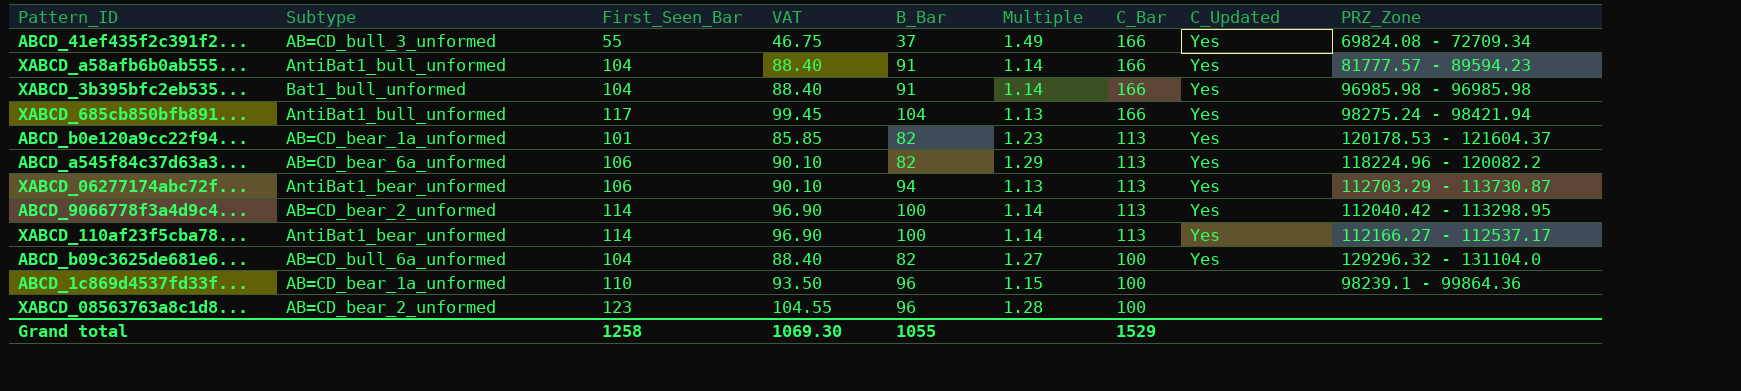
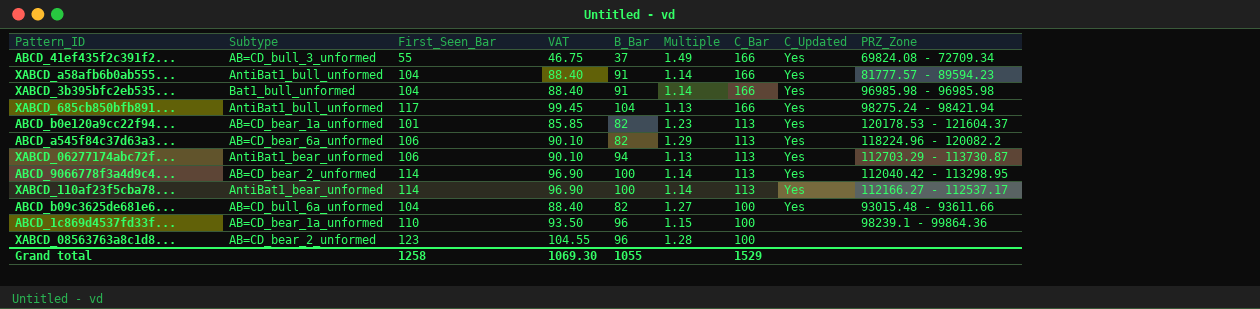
ABCD_b09c3625de681e6... | PRZ_Zone: 129296.32 - 131104.0 -> 93015.48 - 93611.66

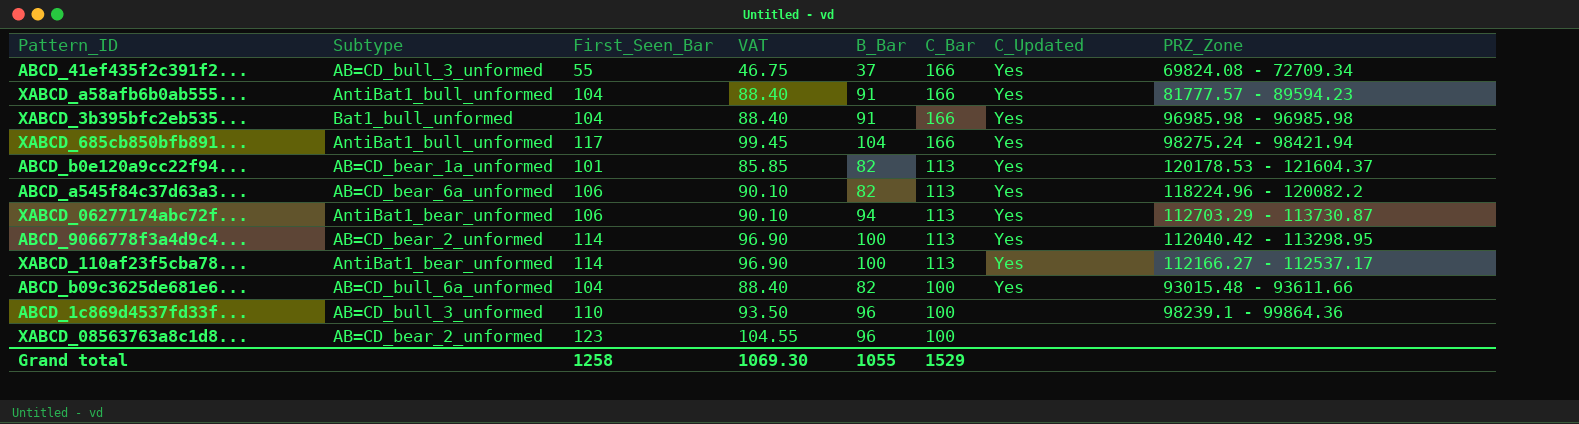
column Multiple | formula: [First_Seen_Bar] / [B_Bar] -> none
ABCD_1c869d4537fd33f... | Subtype: AB=CD_bear_1a_unformed -> AB=CD_bull_3_unformed

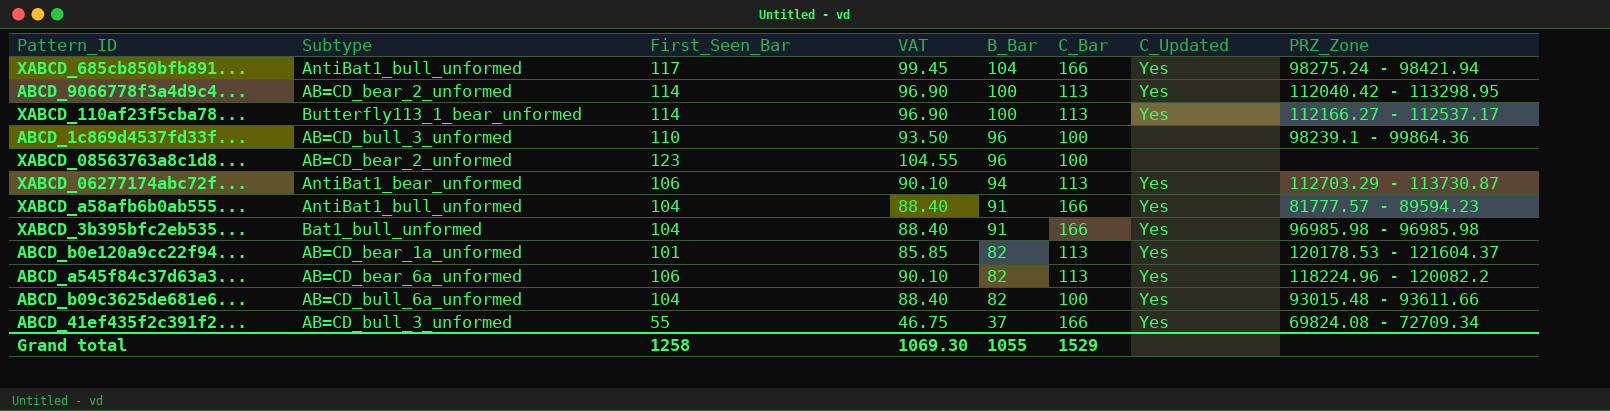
row order: C_Bar descending -> B_Bar descending
XABCD_110af23f5cba78... | Subtype: AntiBat1_bear_unformed -> Butterfly113_1_bear_unformed

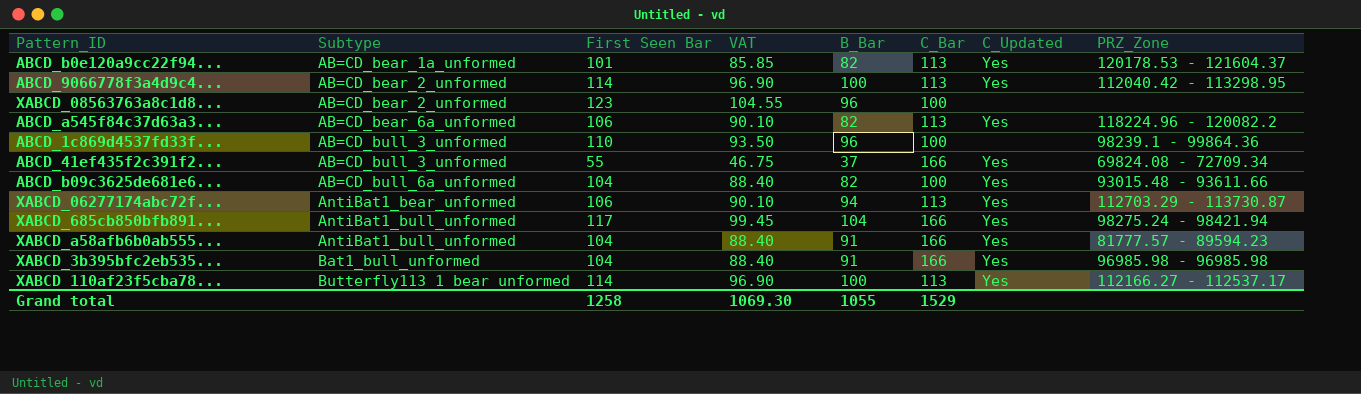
row order: B_Bar descending -> Subtype ascending
column name: First_Seen_Bar -> First Seen Bar

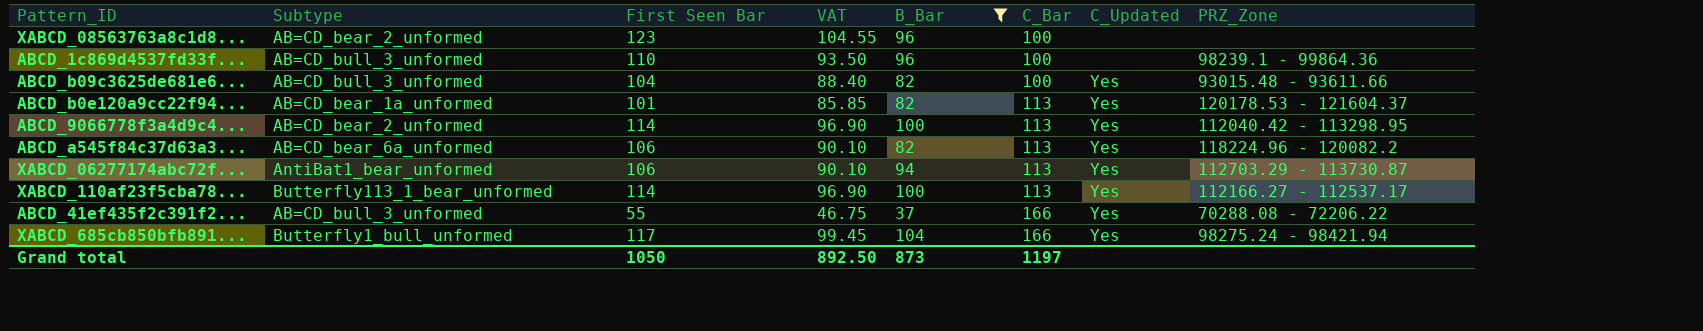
filter: none -> B_Bar != 91
row order: Subtype ascending -> C_Bar ascending
ABCD_b09c3625de681e6... | Subtype: AB=CD_bull_6a_unformed -> AB=CD_bull_3_unformed
ABCD_41ef435f2c391f2... | PRZ_Zone: 69824.08 - 72709.34 -> 70288.08 - 72206.22
XABCD_685cb850bfb891... | Subtype: AntiBat1_bull_unformed -> Butterfly1_bull_unformed
Grand total | First Seen Bar: 1258 -> 1050
Grand total | VAT: 1069.30 -> 892.50
Grand total | B_Bar: 1055 -> 873
Grand total | C_Bar: 1529 -> 1197

